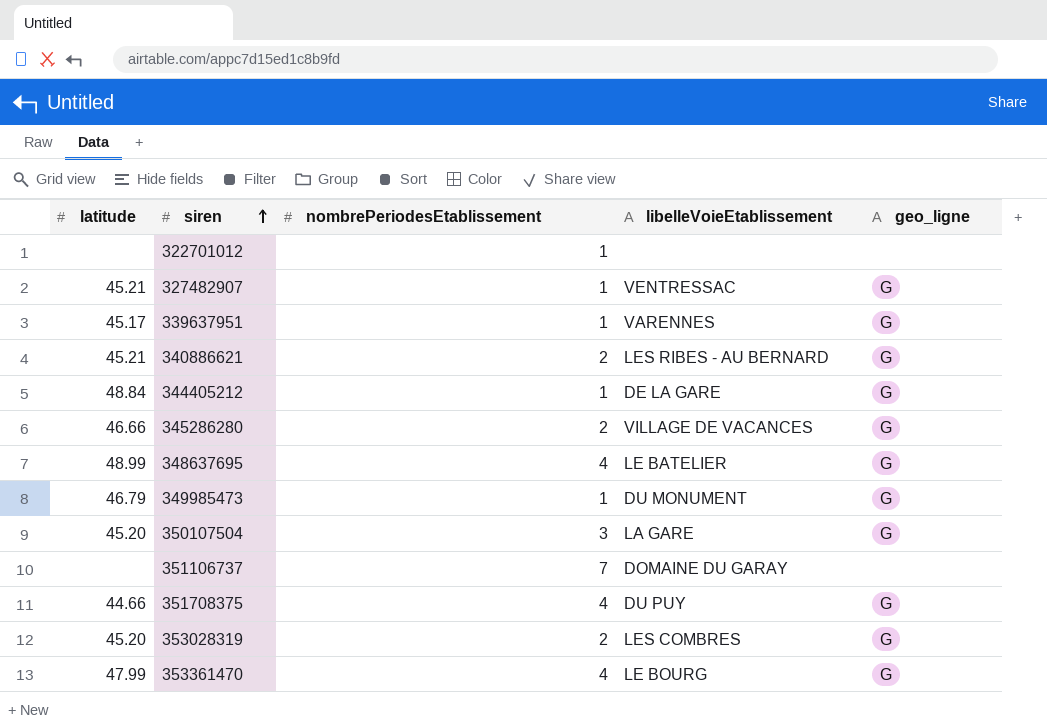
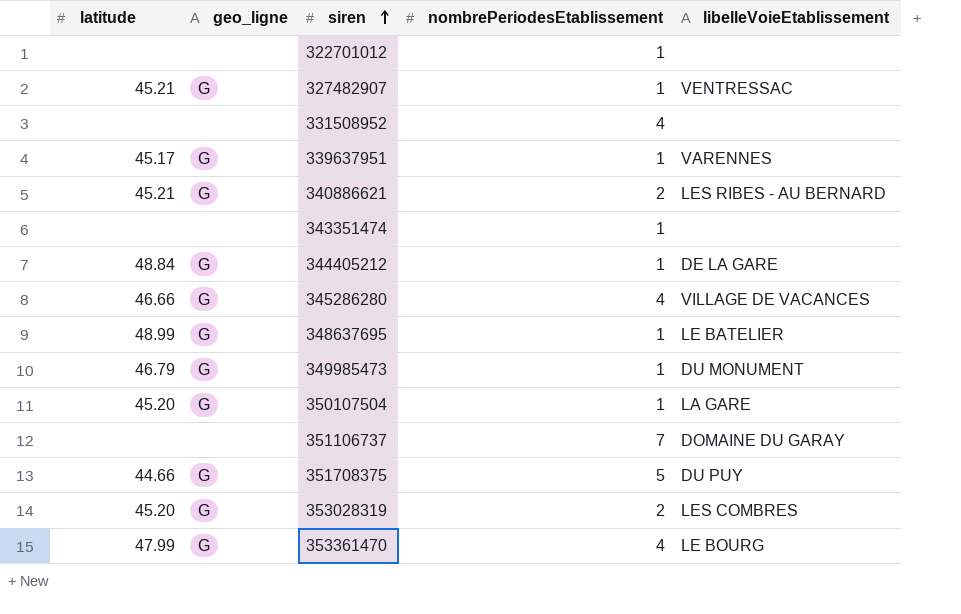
column geo_ligne | position: 5 -> 2
row 331508952: none -> none | none | 4 | none
row 343351474: none -> none | none | 1 | none
345286280 | nombrePeriodesEtablissement: 2 -> 4
348637695 | nombrePeriodesEtablissement: 4 -> 1
350107504 | nombrePeriodesEtablissement: 3 -> 1
351708375 | nombrePeriodesEtablissement: 4 -> 5

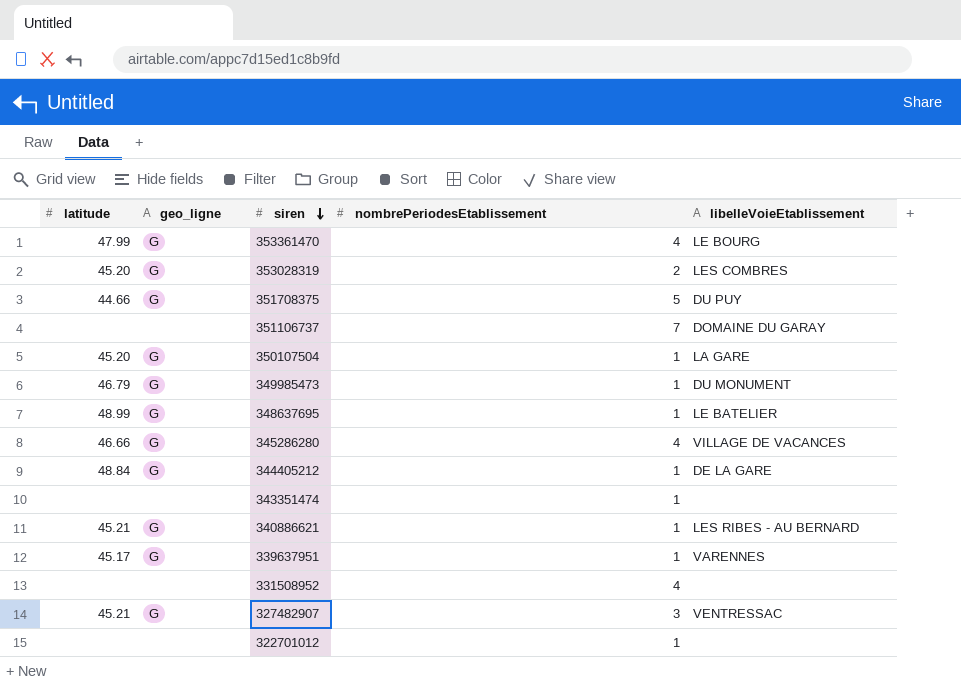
row order: siren ascending -> siren descending
340886621 | nombrePeriodesEtablissement: 2 -> 1
327482907 | nombrePeriodesEtablissement: 1 -> 3

